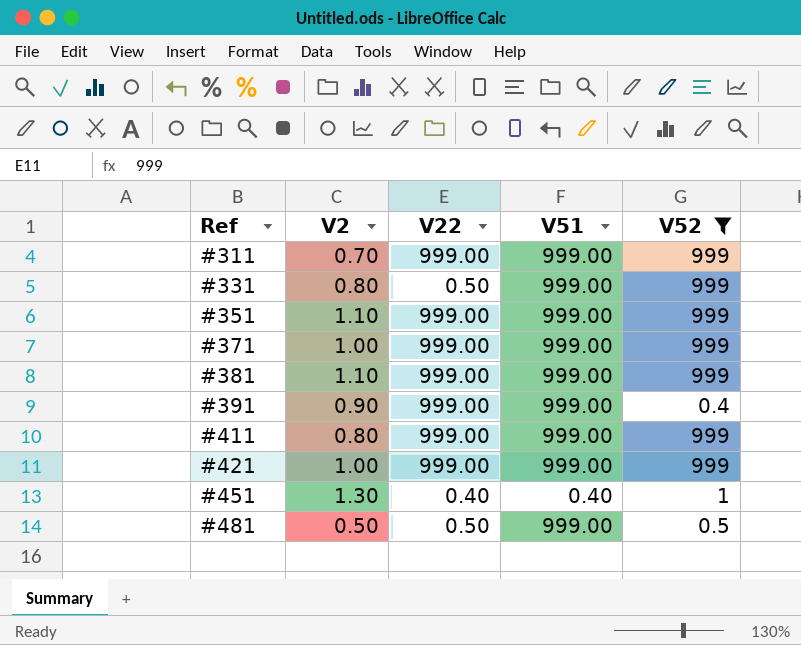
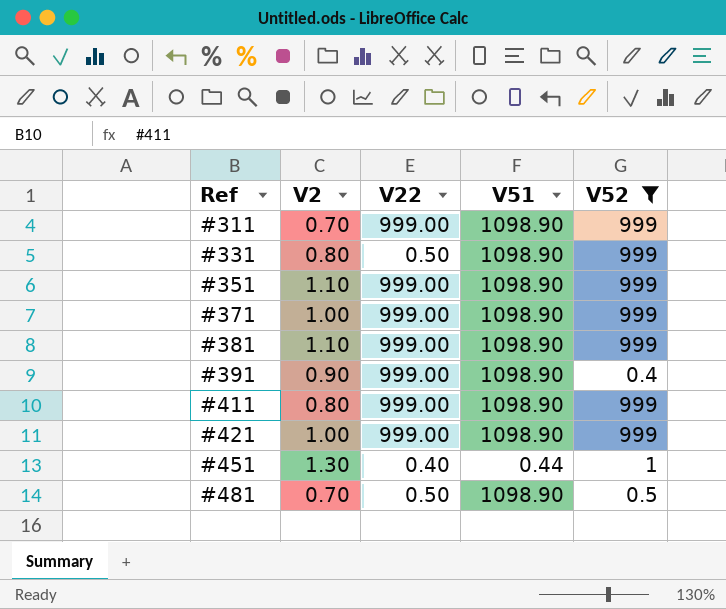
#311 | V51: 999.00 -> 1098.90
#331 | V51: 999.00 -> 1098.90
#351 | V51: 999.00 -> 1098.90
#371 | V51: 999.00 -> 1098.90
#381 | V51: 999.00 -> 1098.90
#391 | V51: 999.00 -> 1098.90
#411 | V51: 999.00 -> 1098.90
#421 | V51: 999.00 -> 1098.90
#451 | V51: 0.40 -> 0.44
#481 | V2: 0.50 -> 0.70
#481 | V51: 999.00 -> 1098.90

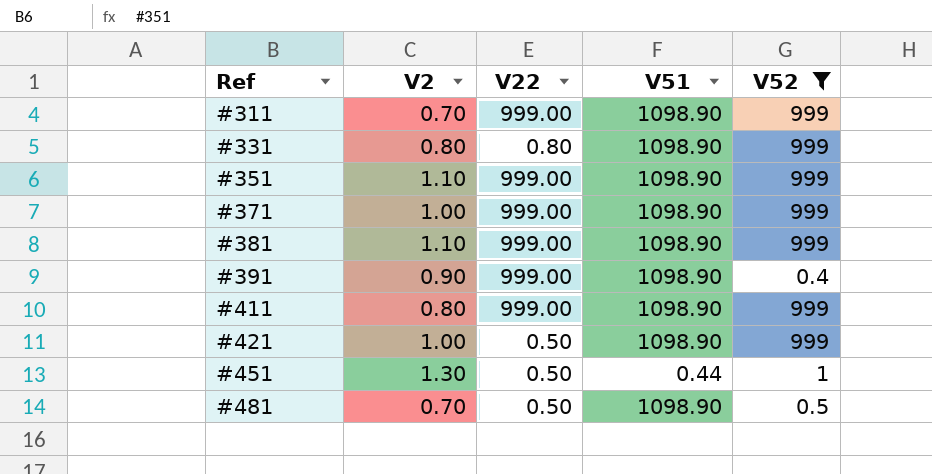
#331 | V22: 0.50 -> 0.80
#421 | V22: 999.00 -> 0.50
#451 | V22: 0.40 -> 0.50

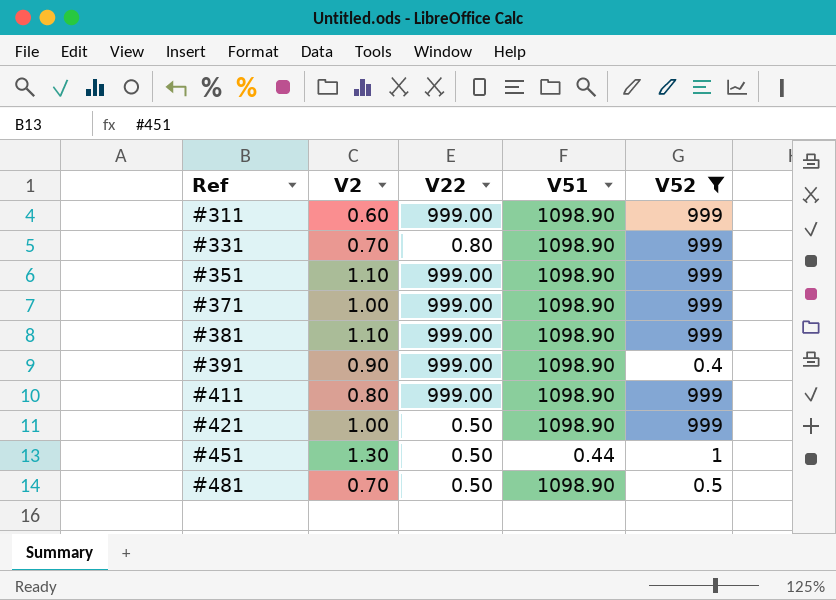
#311 | V2: 0.70 -> 0.60
#331 | V2: 0.80 -> 0.70

